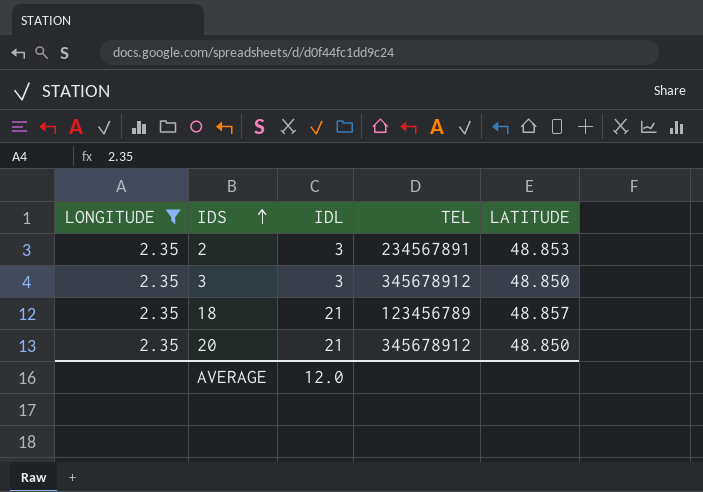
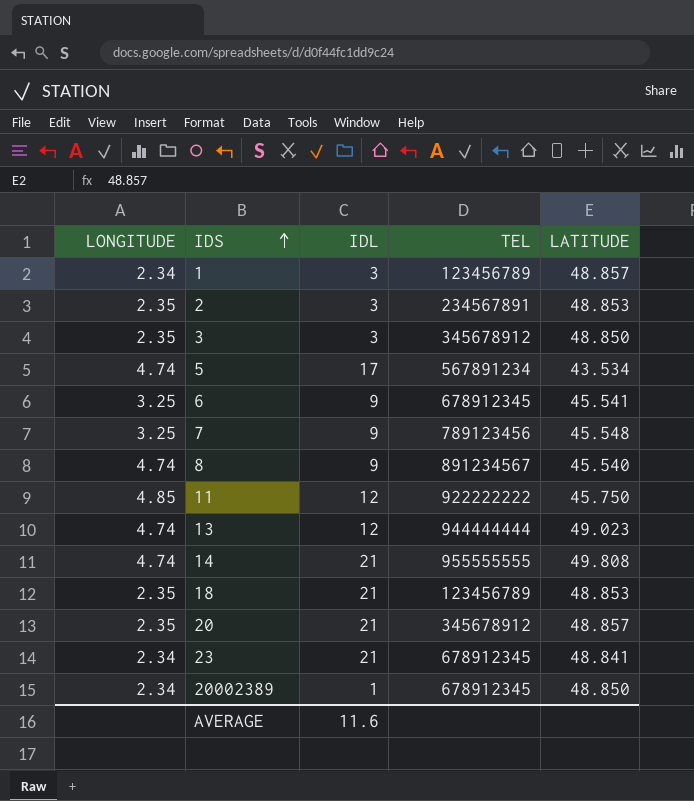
filter: LONGITUDE = 2.35 -> none
18 | LATITUDE: 48.857 -> 48.853
20 | LATITUDE: 48.850 -> 48.857
AVERAGE | IDL: 12.0 -> 11.6

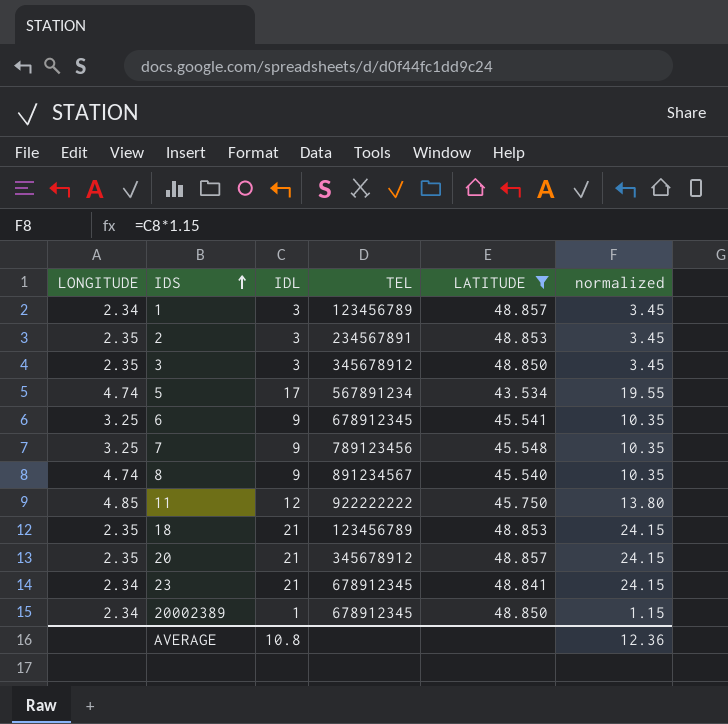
filter: none -> LATITUDE <= 48.857
column normalized | formula: none -> [IDL] * 1.15
AVERAGE | IDL: 11.6 -> 10.8

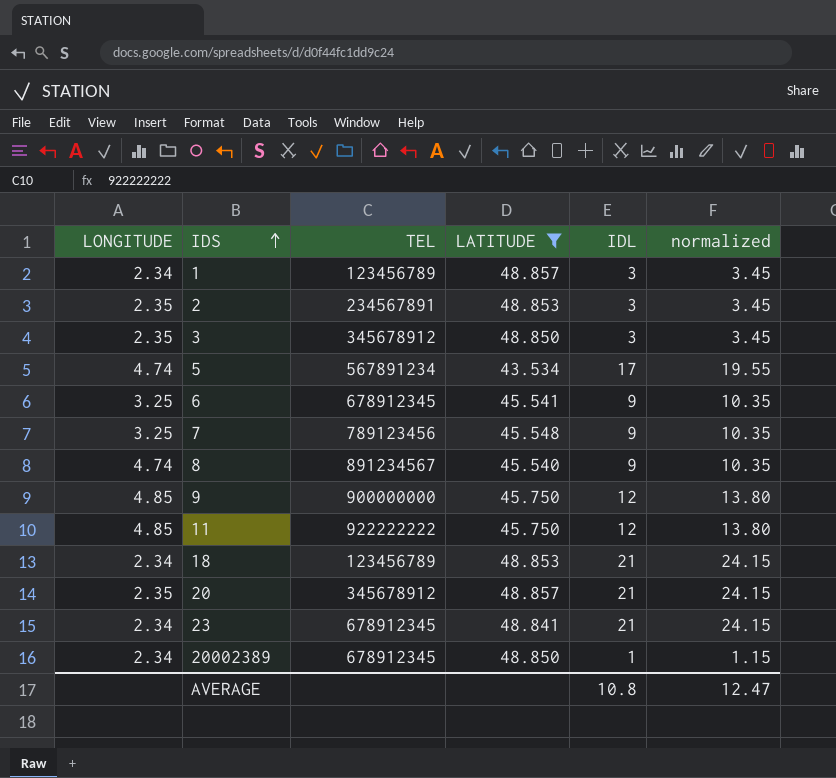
column IDL | position: 3 -> 5
row 9: none -> 4.85 | 900000000 | 45.750 | 12 | 13.80
18 | LONGITUDE: 2.35 -> 2.34
AVERAGE | normalized: 12.36 -> 12.47

